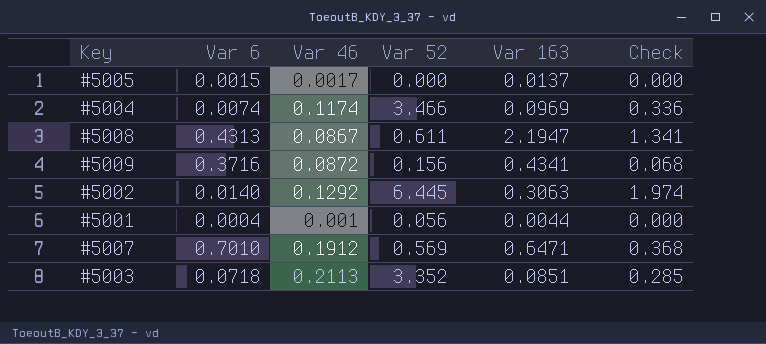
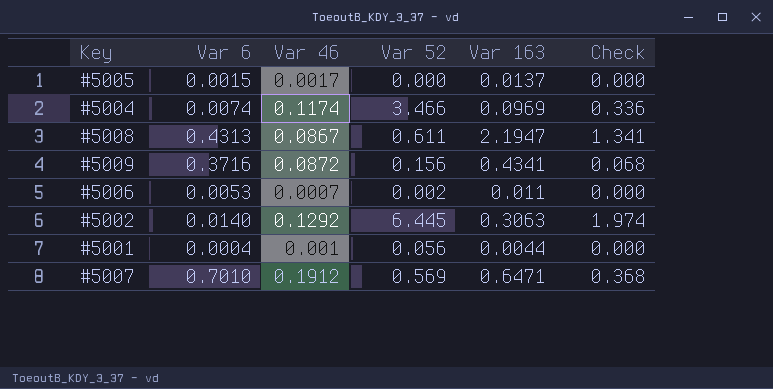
row #5003: 0.0718 | 0.2113 | 3.352 | 0.0851 | 0.285 -> none
row #5006: none -> 0.0053 | 0.0007 | 0.002 | 0.011 | 0.000

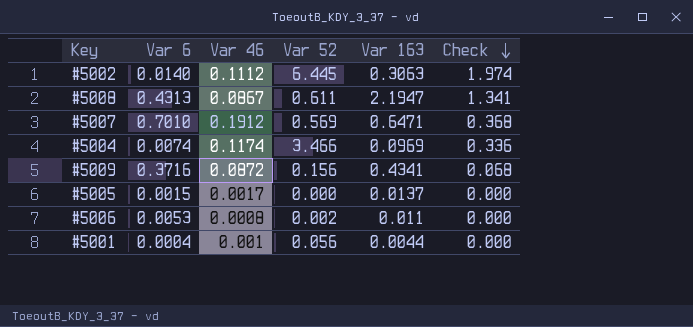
row order: none -> Check descending
#5002 | Var 46: 0.1292 -> 0.1112
#5006 | Var 46: 0.0007 -> 0.0008

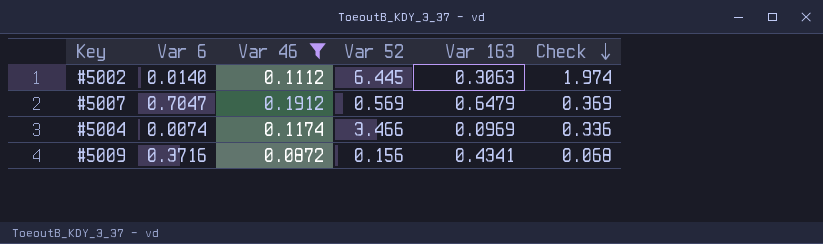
filter: none -> Var 46 >= 0.0872
#5007 | Var 6: 0.7010 -> 0.7047
#5007 | Var 163: 0.6471 -> 0.6479
#5007 | Check: 0.368 -> 0.369

